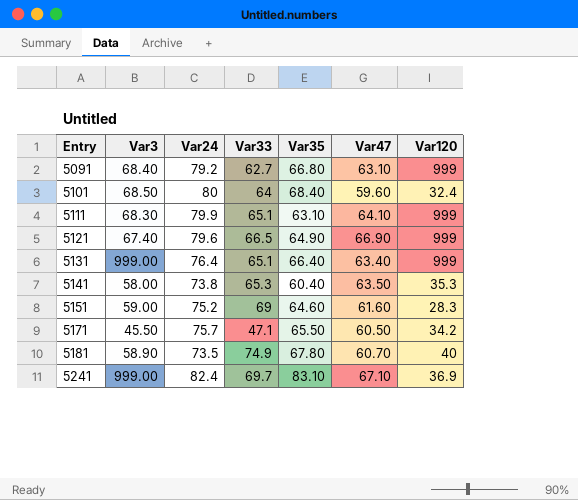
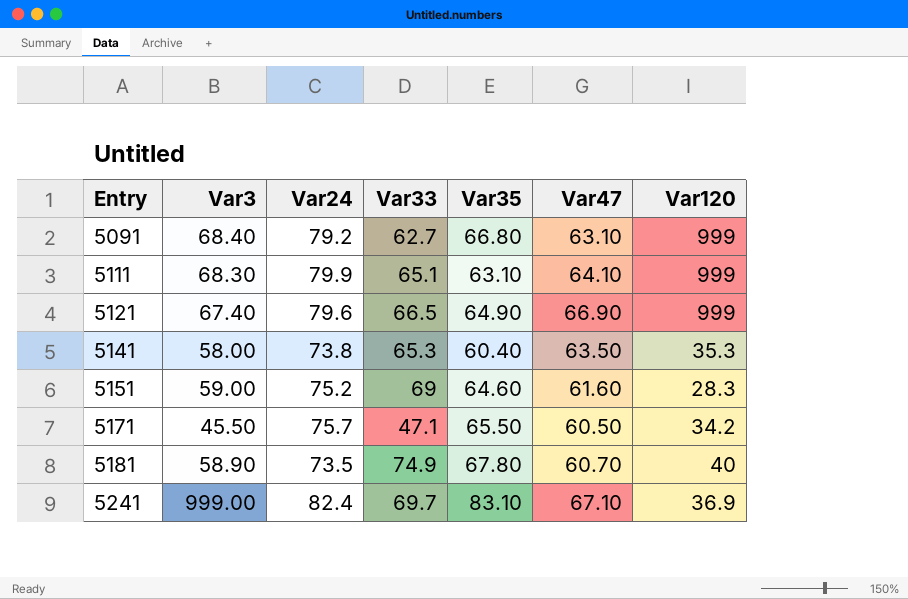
row 5101: 68.50 | 80 | 64 | 68.40 | 59.60 | 32.4 -> none
row 5131: 999.00 | 76.4 | 65.1 | 66.40 | 63.40 | 999 -> none

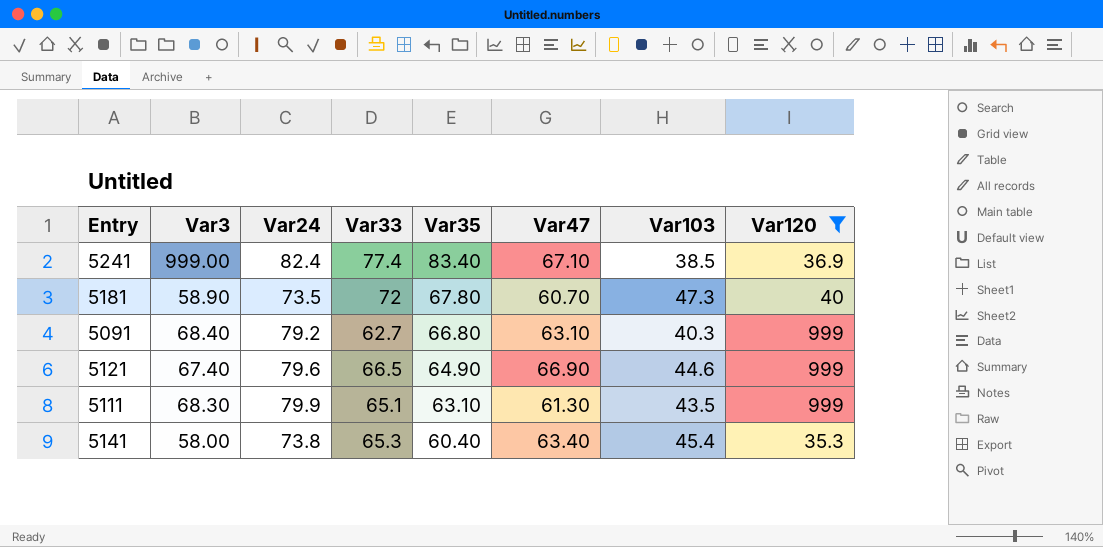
filter: none -> Var120 >= 35.3
row order: Entry ascending -> Var35 descending
column Var103 | position: none -> 7
5241 | Var33: 69.7 -> 77.4
5241 | Var35: 83.10 -> 83.40
5181 | Var33: 74.9 -> 72
5111 | Var47: 64.10 -> 61.30
5141 | Var47: 63.50 -> 63.40

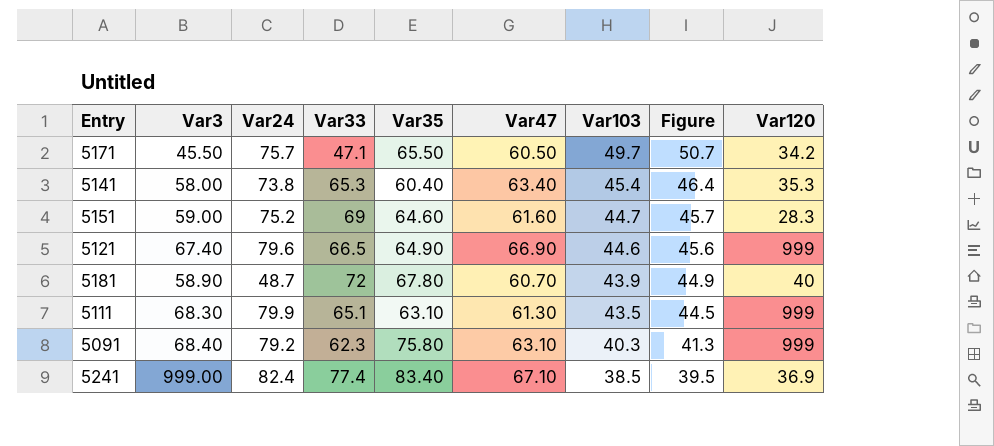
filter: Var120 >= 35.3 -> none
row order: Var35 descending -> Var103 descending
column Figure | formula: none -> [Var103] + 1
5181 | Var24: 73.5 -> 48.7
5181 | Var103: 47.3 -> 43.9
5091 | Var33: 62.7 -> 62.3
5091 | Var35: 66.80 -> 75.80

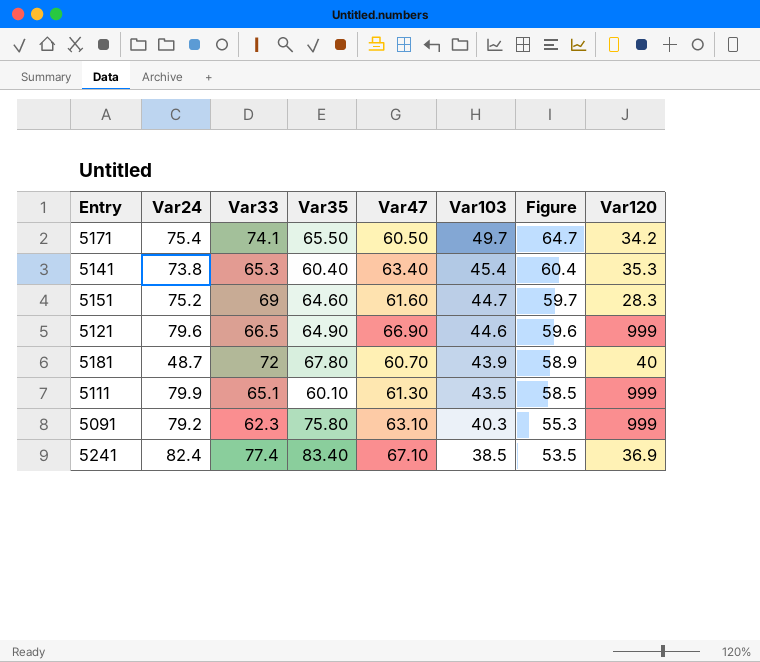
column Var3 | position: 2 -> none
column Figure | formula: [Var103] + 1 -> [Var103] + 15
5171 | Var24: 75.7 -> 75.4
5171 | Var33: 47.1 -> 74.1
5111 | Var35: 63.10 -> 60.10

